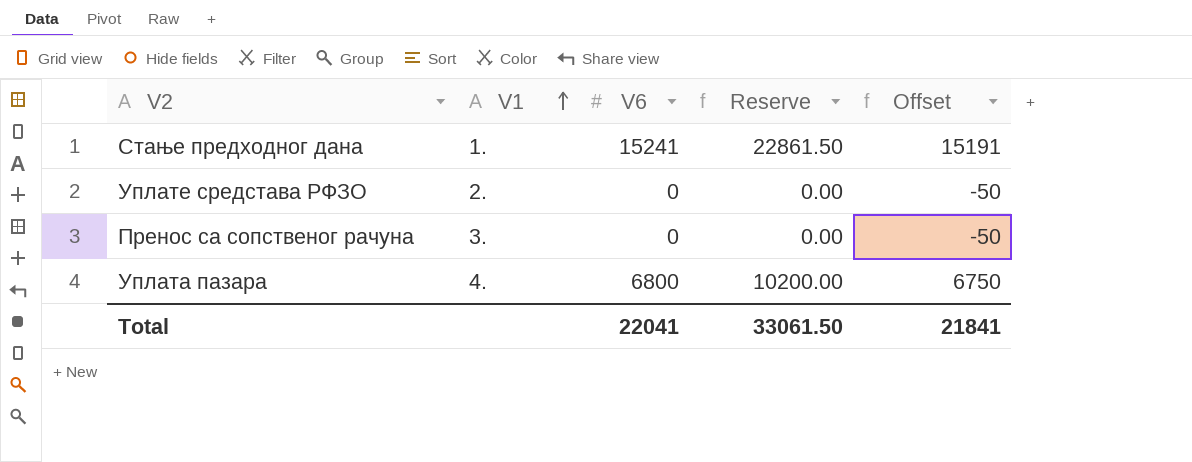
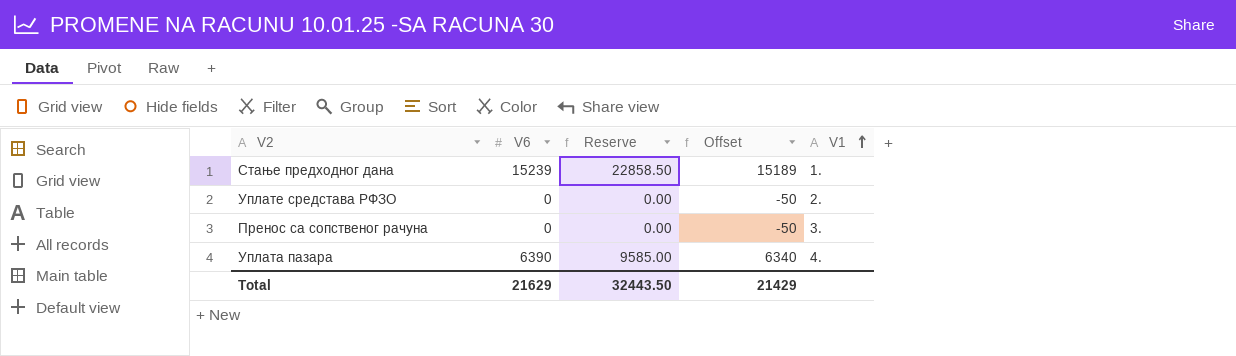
column V1 | position: 2 -> 5
Стање предходног дана | V6: 15241 -> 15239
Стање предходног дана | Reserve: 22861.50 -> 22858.50
Стање предходног дана | Offset: 15191 -> 15189
Уплата пазара | V6: 6800 -> 6390
Уплата пазара | Reserve: 10200.00 -> 9585.00
Уплата пазара | Offset: 6750 -> 6340
Total | V6: 22041 -> 21629
Total | Reserve: 33061.50 -> 32443.50
Total | Offset: 21841 -> 21429

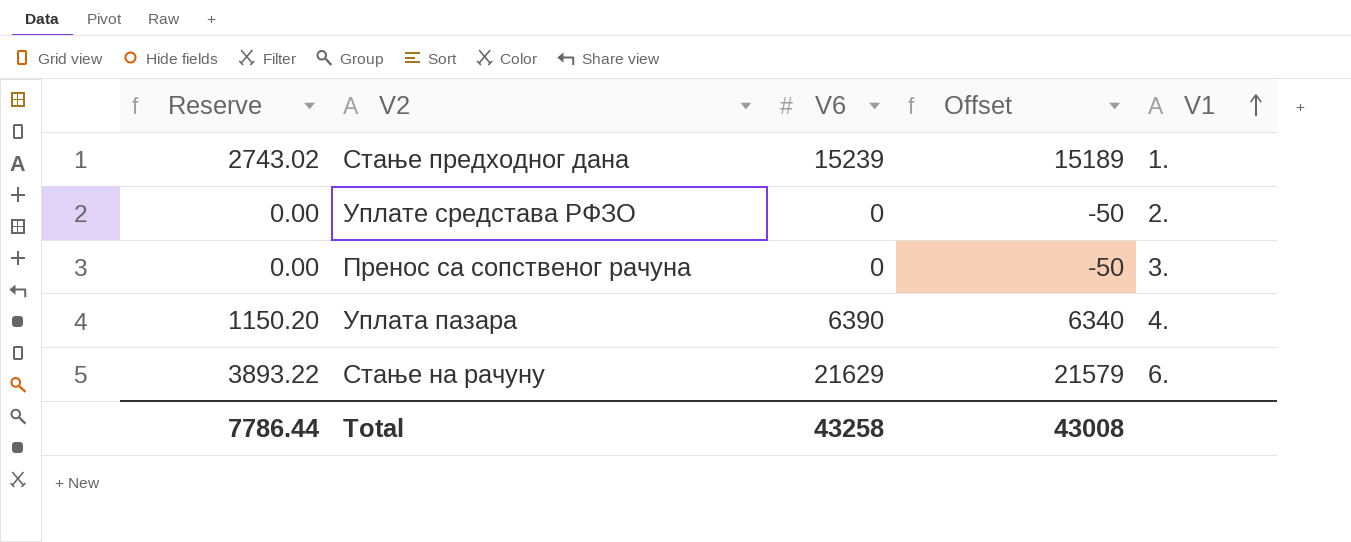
column Reserve | formula: [V6] * 1.5 -> [V6] * 0.18
column Reserve | position: 3 -> 1
row Стање на рачуну: none -> 3893.22 | 21629 | 21579 | 6.
Total | Reserve: 32443.50 -> 7786.44
Total | V6: 21629 -> 43258
Total | Offset: 21429 -> 43008

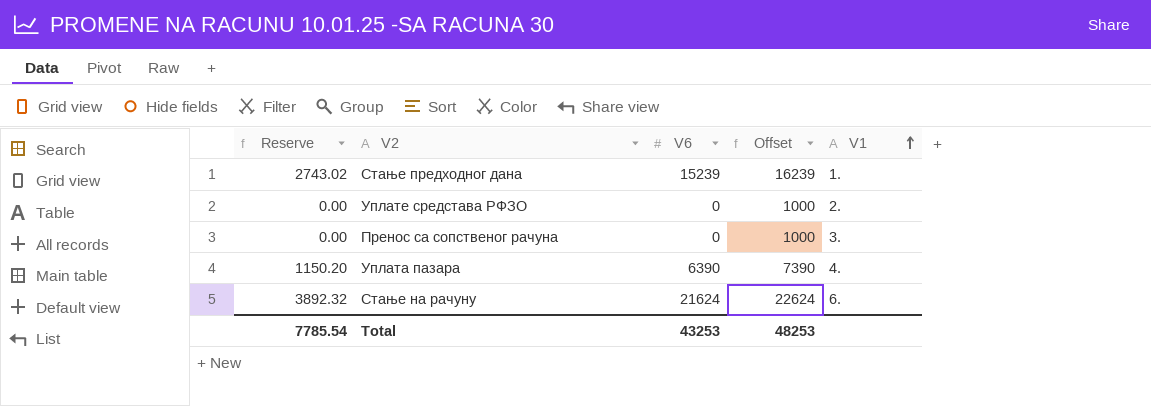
column Offset | formula: [V6] - 50 -> [V6] + 1000
Стање на рачуну | Reserve: 3893.22 -> 3892.32
Стање на рачуну | V6: 21629 -> 21624
Total | Reserve: 7786.44 -> 7785.54
Total | V6: 43258 -> 43253
Total | Offset: 43008 -> 48253

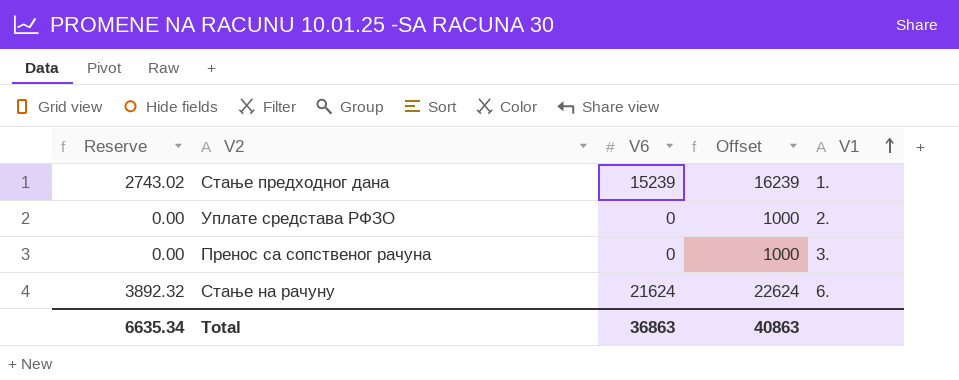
row Уплата пазара: 1150.20 | 6390 | 7390 | 4. -> none
Total | Reserve: 7785.54 -> 6635.34
Total | V6: 43253 -> 36863
Total | Offset: 48253 -> 40863

